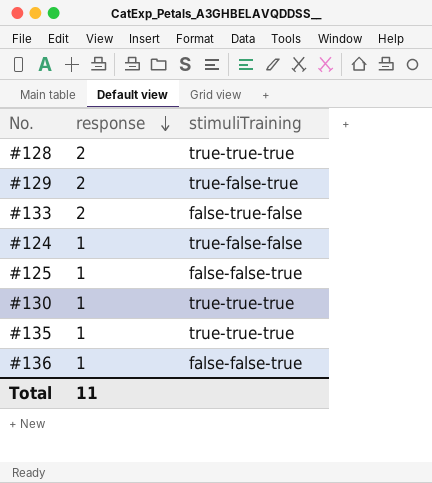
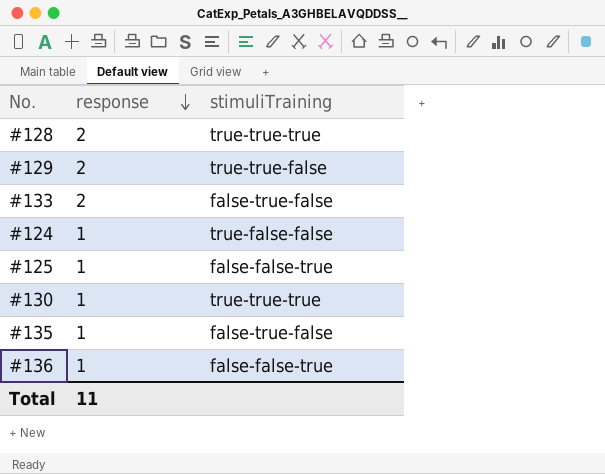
#129 | stimuliTraining: true-false-true -> true-true-false
#135 | stimuliTraining: true-true-true -> false-true-false

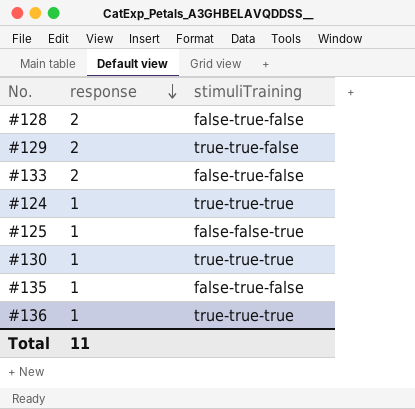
#128 | stimuliTraining: true-true-true -> false-true-false
#124 | stimuliTraining: true-false-false -> true-true-true
#136 | stimuliTraining: false-false-true -> true-true-true

